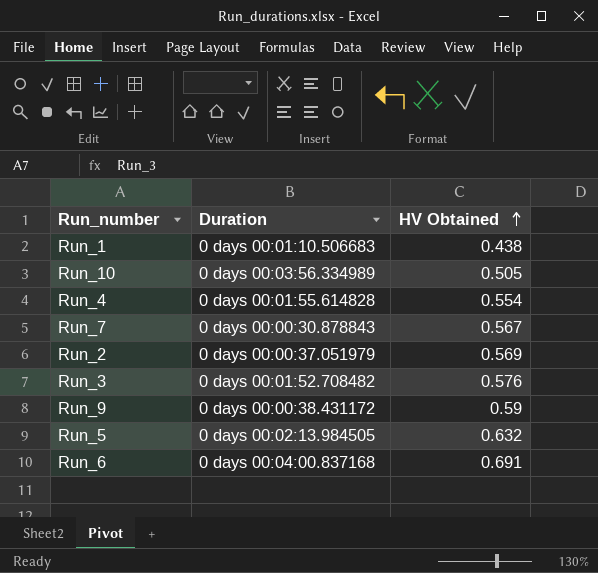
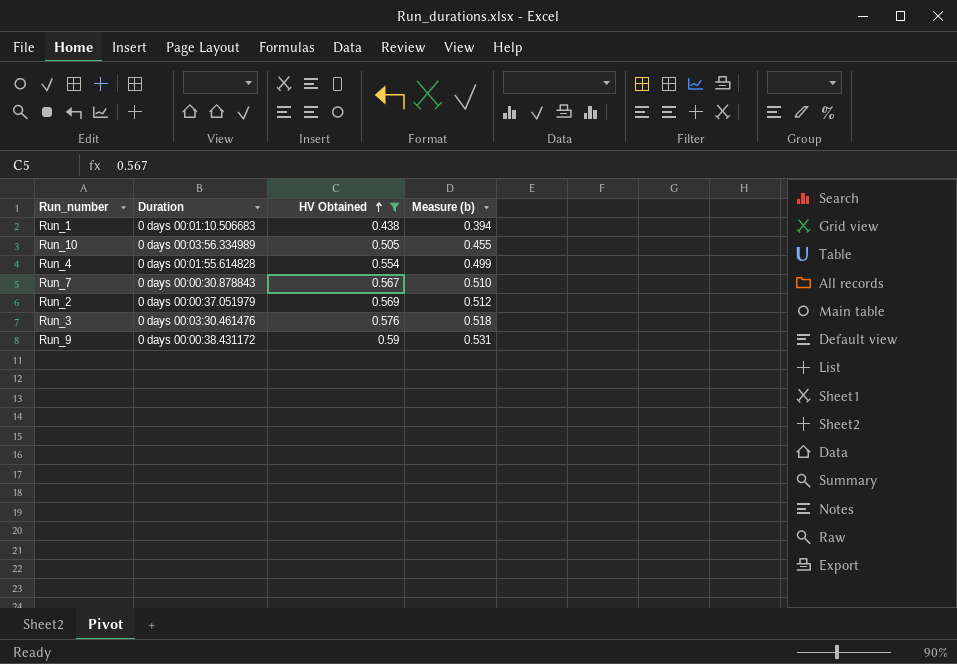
filter: none -> HV Obtained <= 0.59
column Measure (b) | formula: none -> [HV Obtained] * 0.9
Run_3 | Duration: 0 days 00:01:52.708482 -> 0 days 00:03:30.461476

